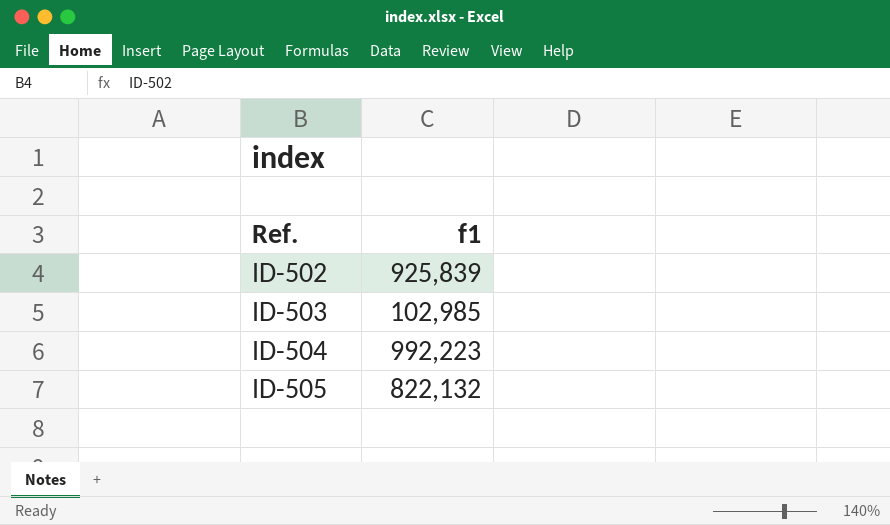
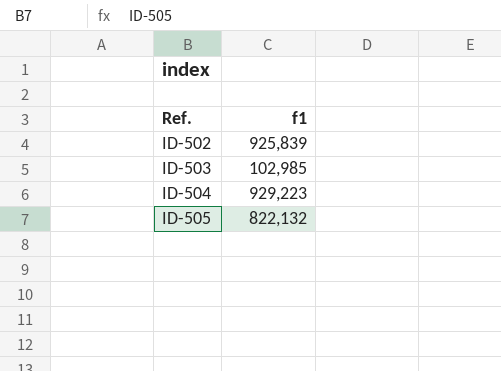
ID-504 | f1: 992,223 -> 929,223

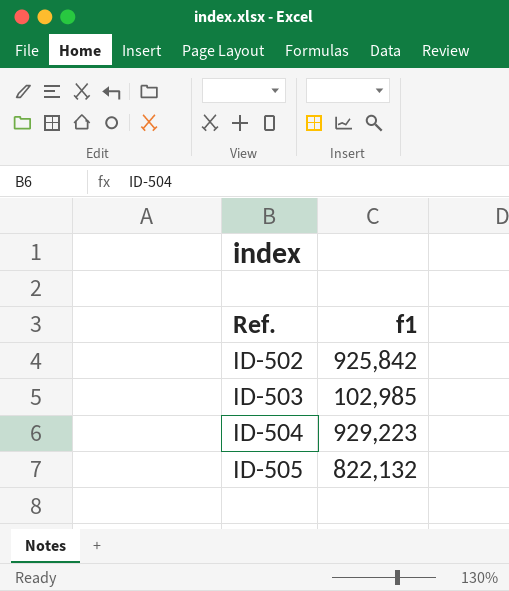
ID-502 | f1: 925,839 -> 925,842

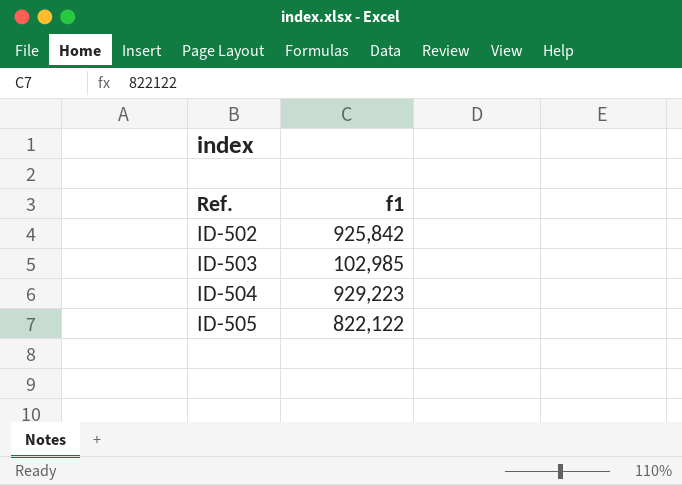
ID-505 | f1: 822,132 -> 822,122

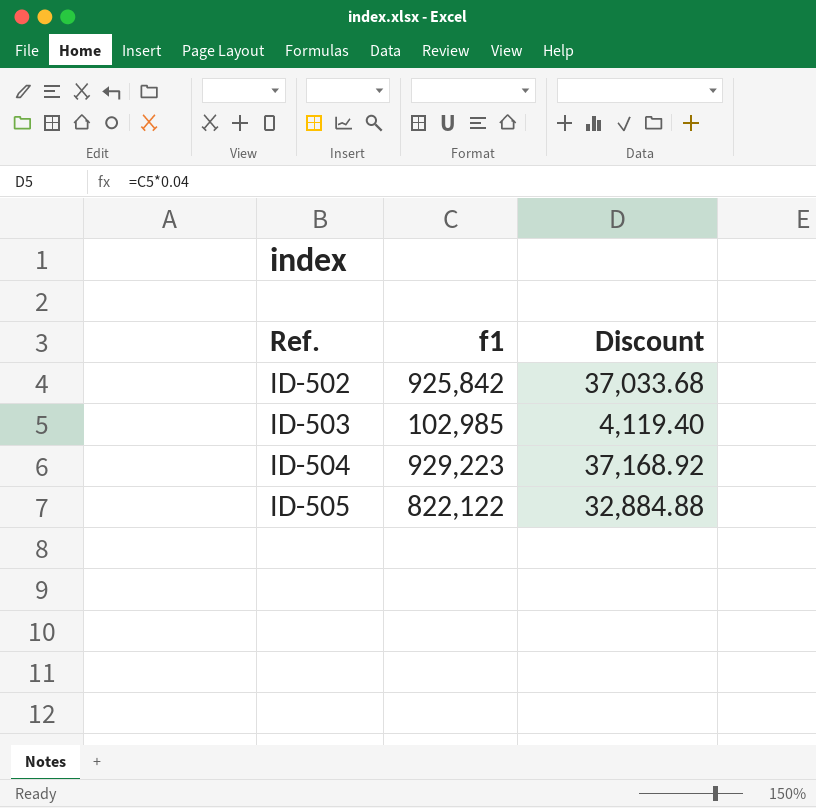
column Discount | formula: none -> [f1] * 0.04

